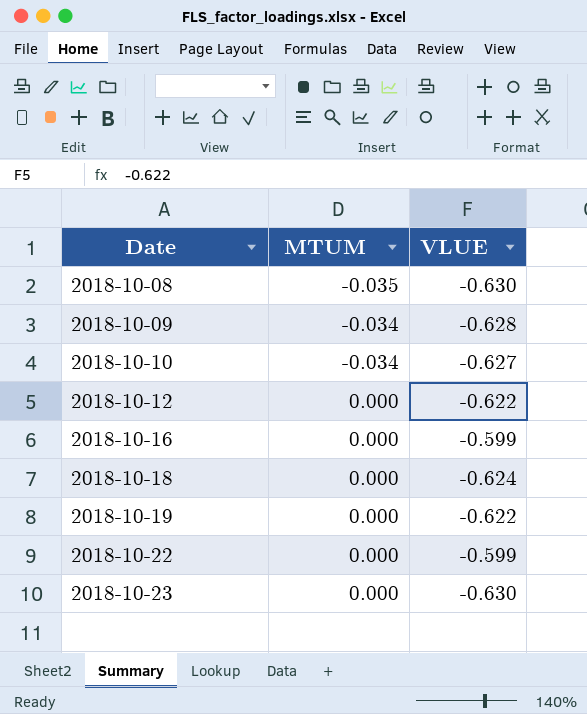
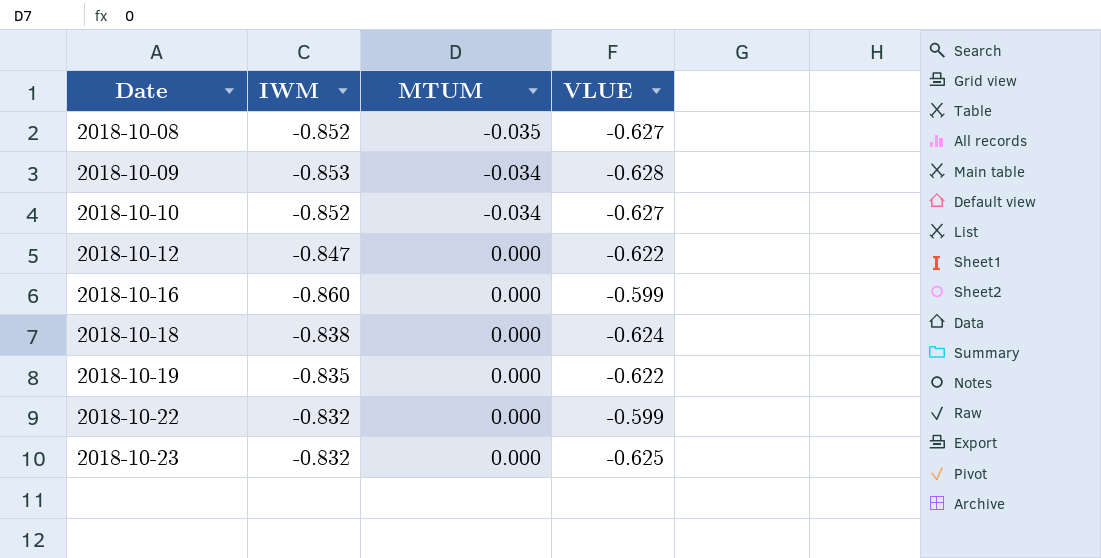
column IWM | position: none -> 2
2018-10-08 | VLUE: -0.630 -> -0.627
2018-10-23 | VLUE: -0.630 -> -0.625

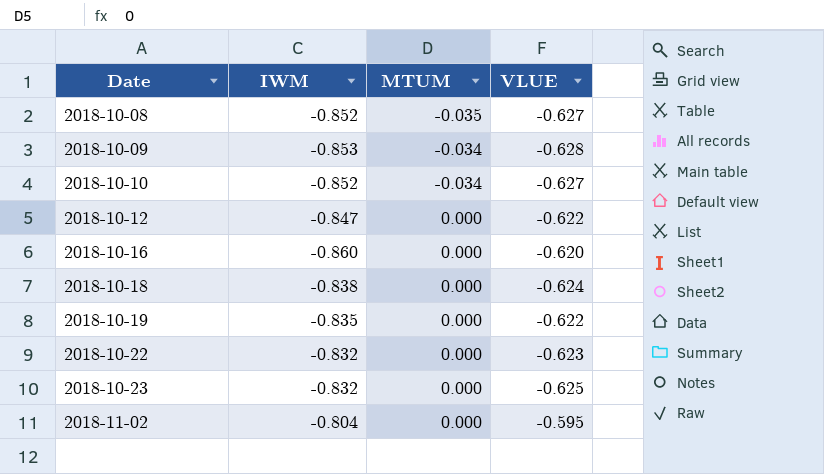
2018-10-16 | VLUE: -0.599 -> -0.620
2018-10-22 | VLUE: -0.599 -> -0.623
row 2018-11-02: none -> -0.804 | 0.000 | -0.595

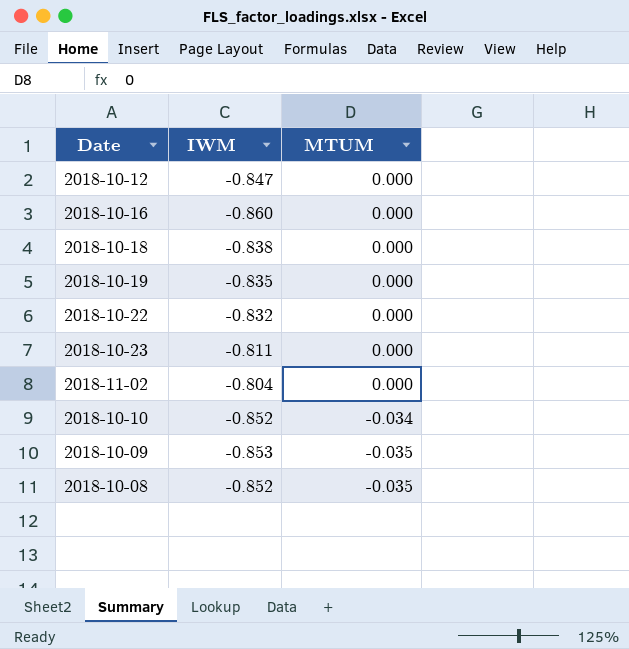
row order: Date ascending -> MTUM descending
column VLUE | position: 4 -> none
2018-10-23 | IWM: -0.832 -> -0.811
2018-10-09 | MTUM: -0.034 -> -0.035

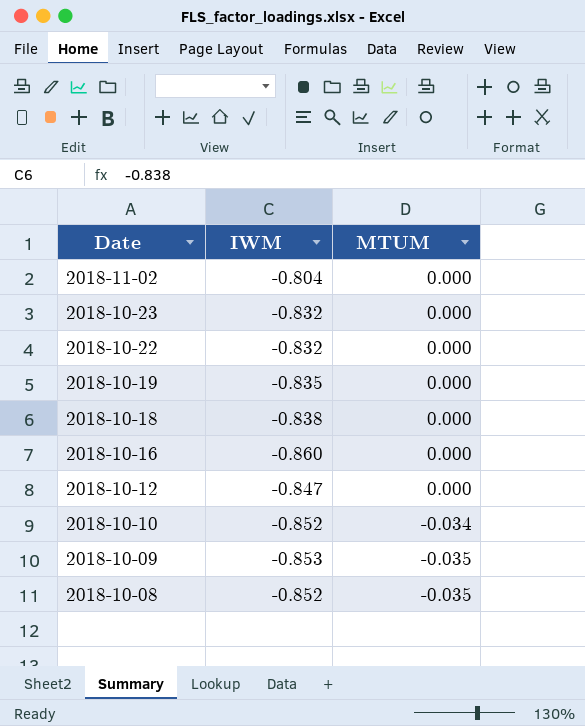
row order: MTUM descending -> Date descending
2018-10-23 | IWM: -0.811 -> -0.832

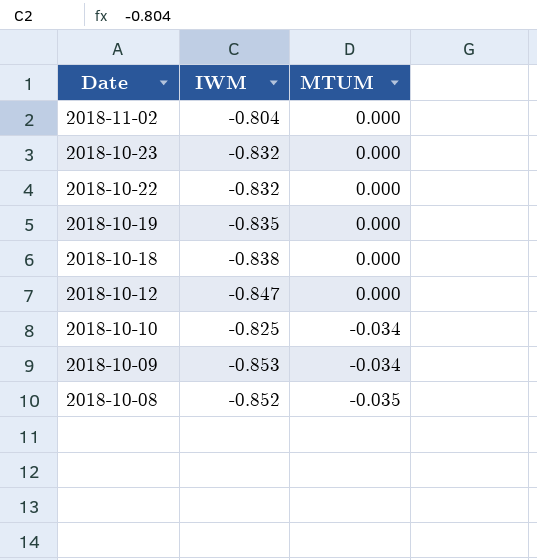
row 2018-10-16: -0.860 | 0.000 -> none
2018-10-10 | IWM: -0.852 -> -0.825
2018-10-09 | MTUM: -0.035 -> -0.034

